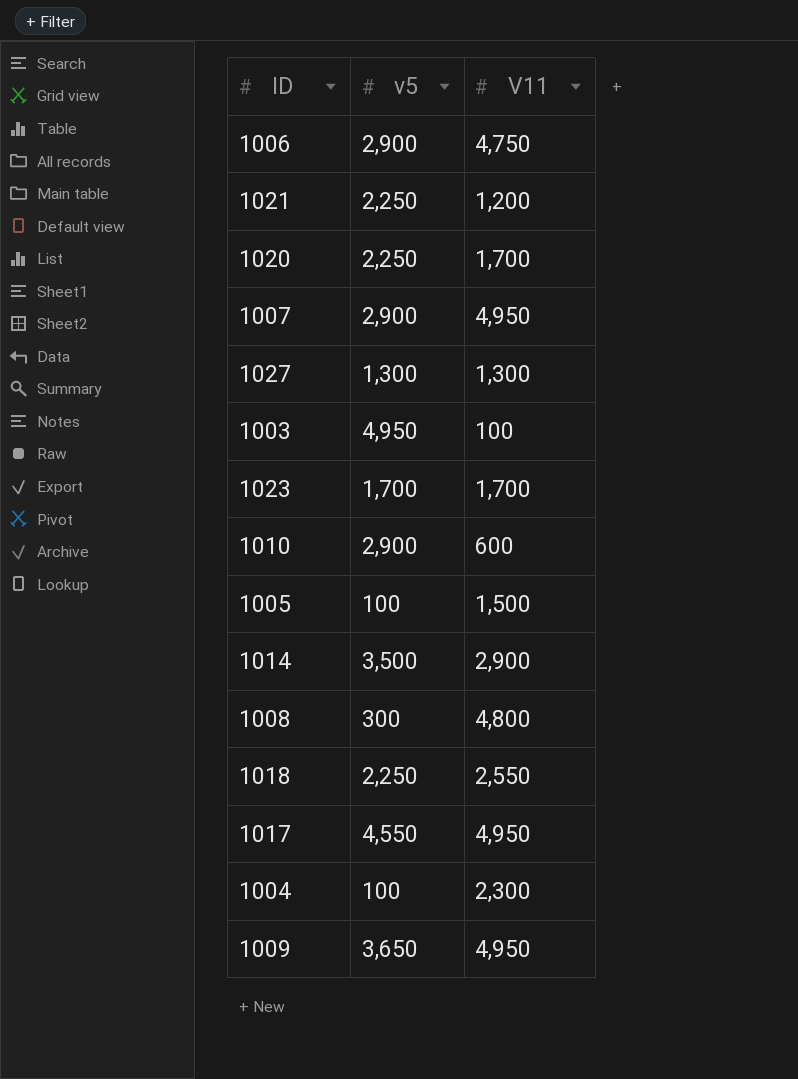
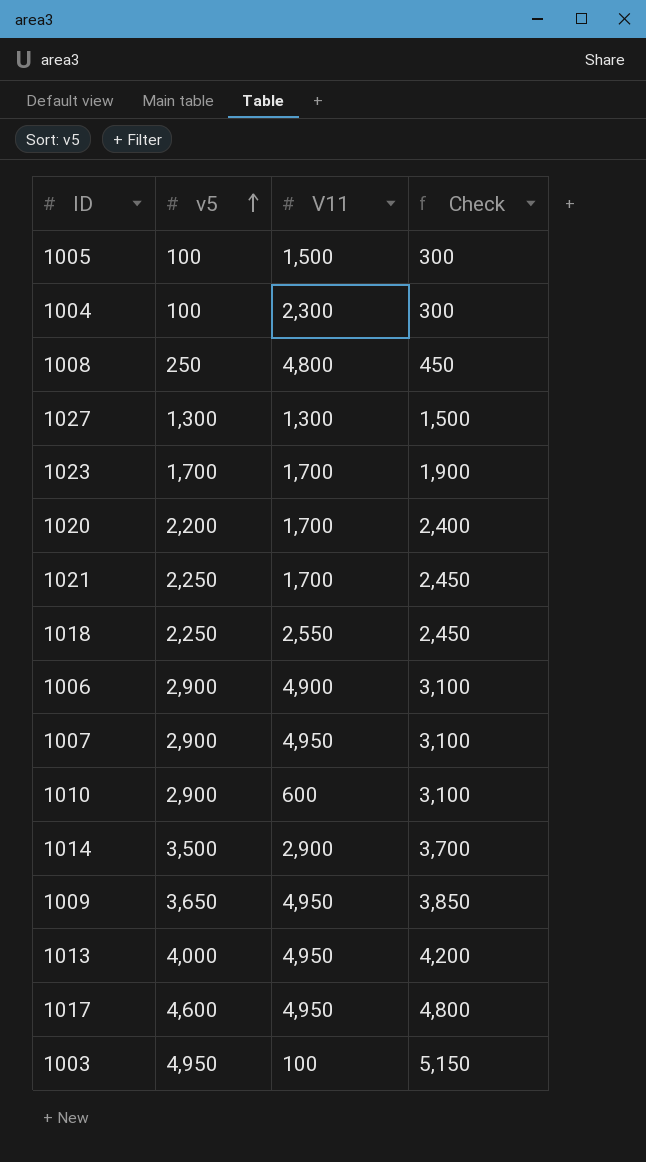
row order: none -> v5 ascending
column Check | formula: none -> [v5] + 200
1008 | v5: 300 -> 250
1020 | v5: 2,250 -> 2,200
1021 | V11: 1,200 -> 1,700
1006 | V11: 4,750 -> 4,900
row 1013: none -> 4,000 | 4,950 | 4,200
1017 | v5: 4,550 -> 4,600

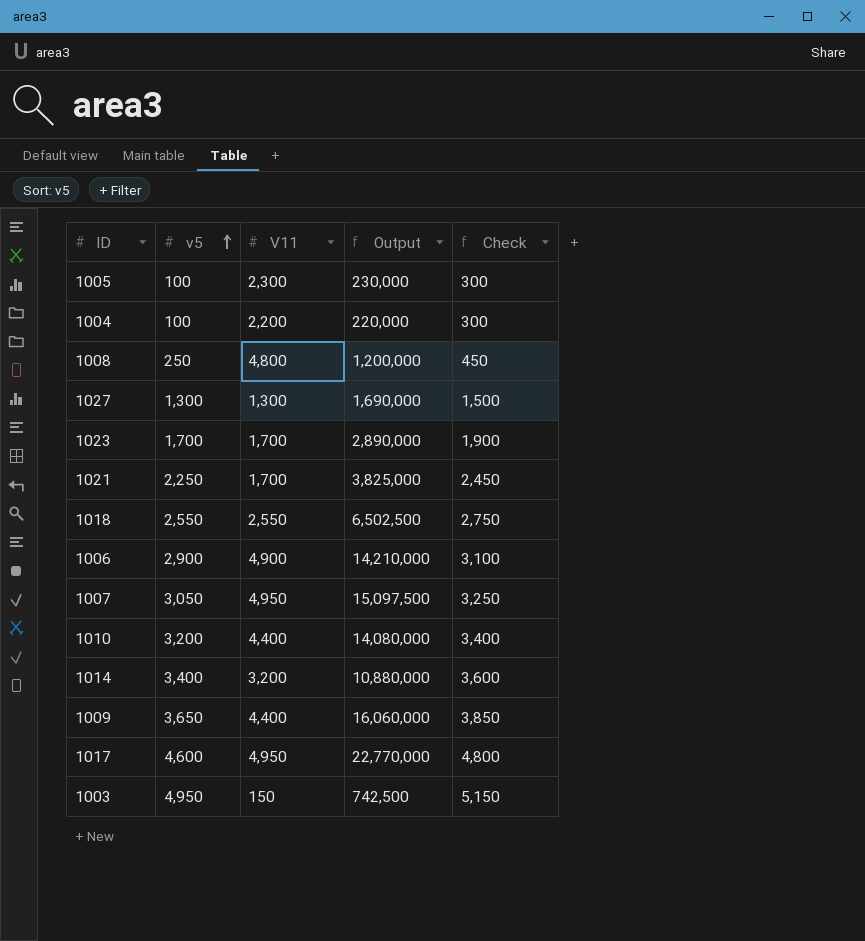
column Output | formula: none -> [v5] * [V11]
row 1020: 2,200 | 1,700 | 2,400 -> none
row 1013: 4,000 | 4,950 | 4,200 -> none
1005 | V11: 1,500 -> 2,300
1004 | V11: 2,300 -> 2,200
1018 | v5: 2,250 -> 2,550
1018 | Check: 2,450 -> 2,750
1007 | v5: 2,900 -> 3,050
1007 | Check: 3,100 -> 3,250
1010 | v5: 2,900 -> 3,200
1010 | V11: 600 -> 4,400
1010 | Check: 3,100 -> 3,400
1014 | v5: 3,500 -> 3,400
1014 | V11: 2,900 -> 3,200
1014 | Check: 3,700 -> 3,600
1009 | V11: 4,950 -> 4,400
1003 | V11: 100 -> 150

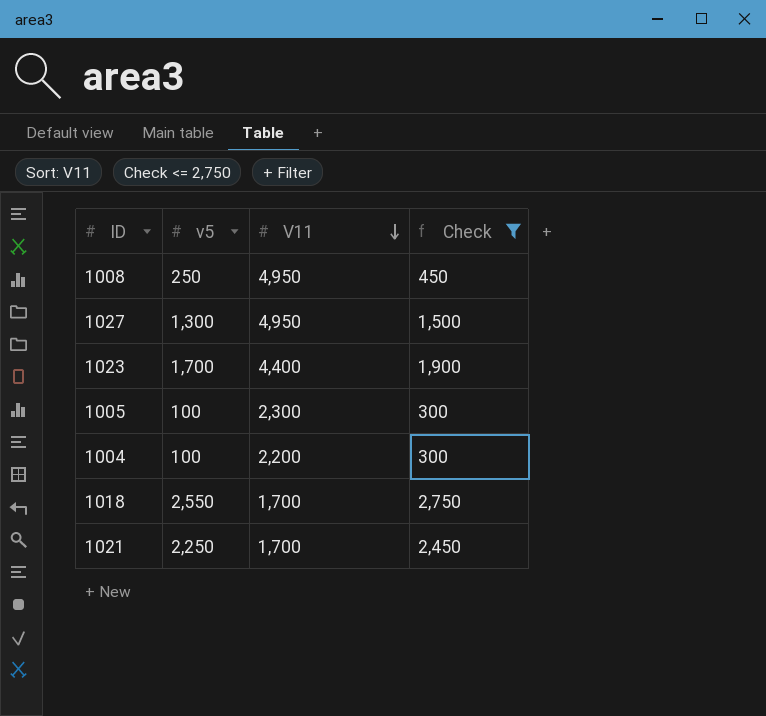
filter: none -> Check <= 2,750
row order: v5 ascending -> V11 descending
column Output | formula: [v5] * [V11] -> none
1008 | V11: 4,800 -> 4,950
1027 | V11: 1,300 -> 4,950
1023 | V11: 1,700 -> 4,400
1018 | V11: 2,550 -> 1,700

